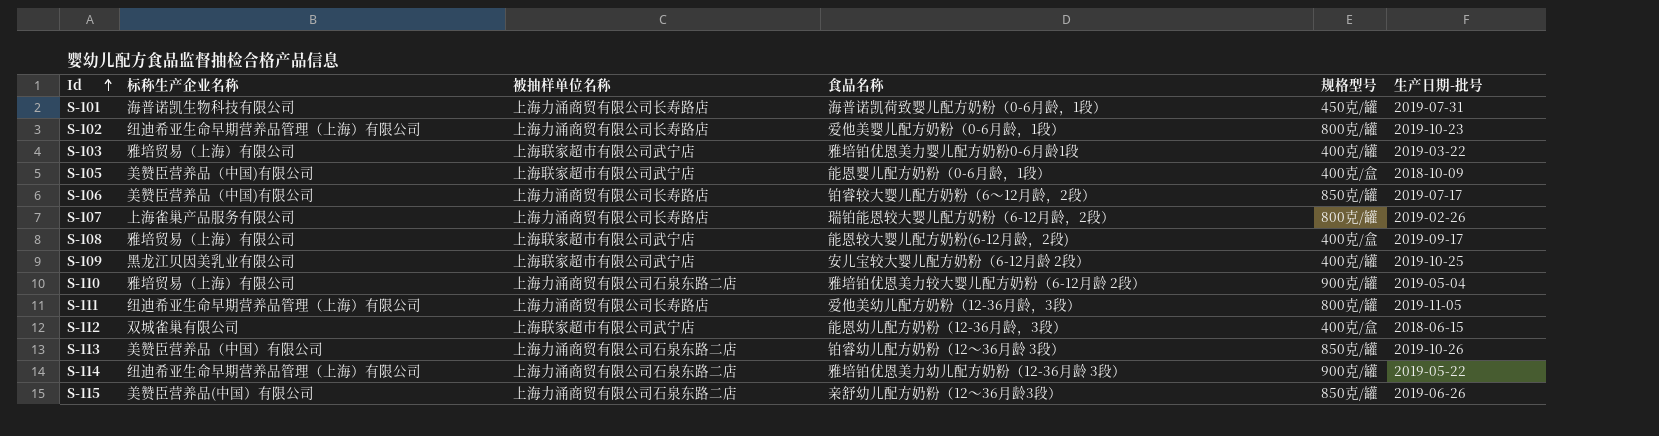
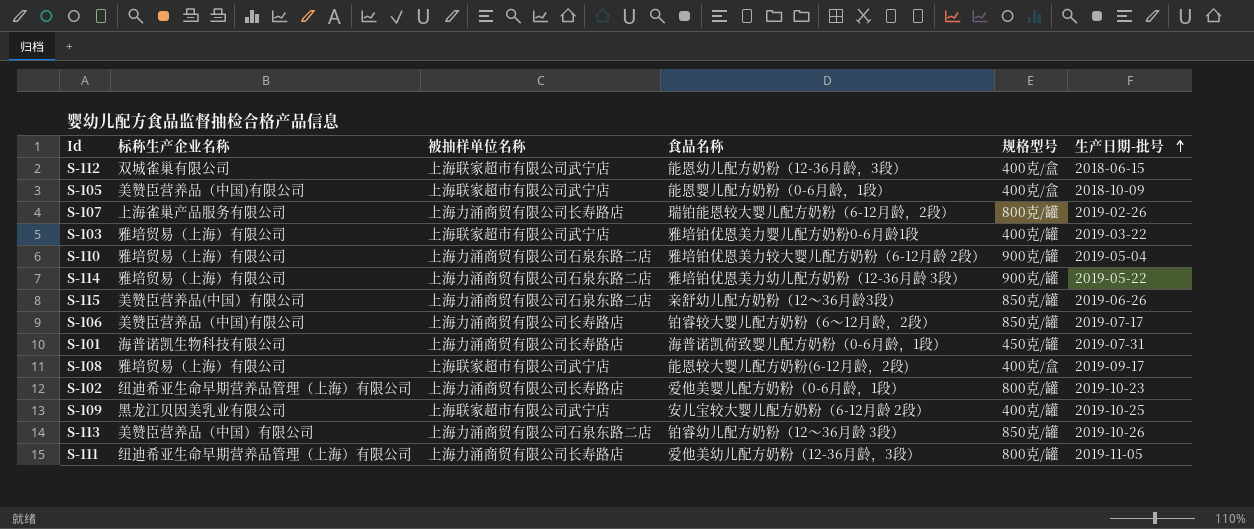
row order: Id ascending -> 生产日期-批号 ascending
S-114 | 标称生产企业名称: 纽迪希亚生命早期营养品管理（上海）有限公司 -> 雅培贸易（上海）有限公司

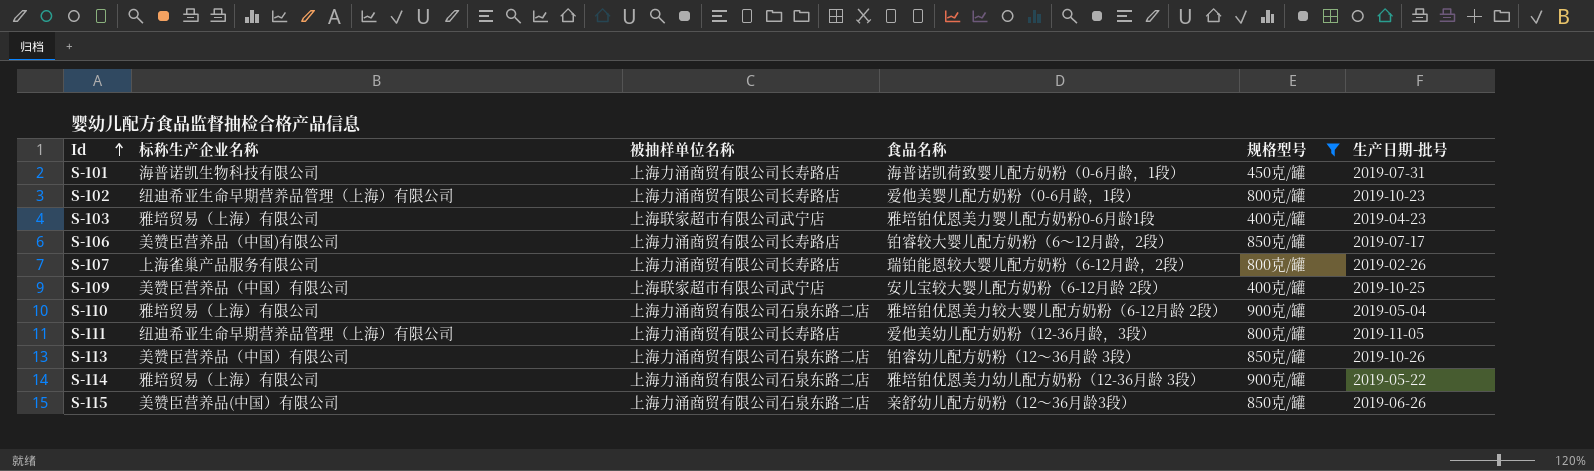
filter: none -> 规格型号 != 400克/盒
row order: 生产日期-批号 ascending -> Id ascending
S-103 | 生产日期-批号: 2019-03-22 -> 2019-04-23
S-109 | 标称生产企业名称: 黑龙江贝因美乳业有限公司 -> 美赞臣营养品（中国）有限公司

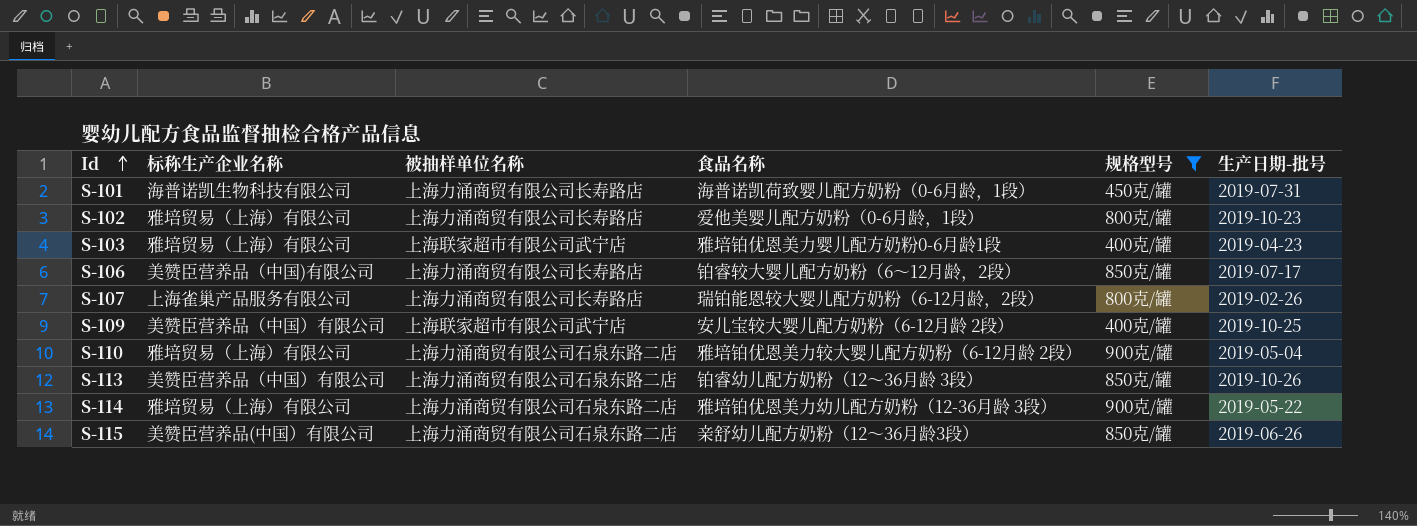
row S-111: 纽迪希亚生命早期营养品管理（上海）有限公司 | 上海力涌商贸有限公司长寿路店 | 爱他美幼儿配方奶粉（12-36月龄，3段） | 800克/罐 | 2019-11-05 -> none
S-102 | 标称生产企业名称: 纽迪希亚生命早期营养品管理（上海）有限公司 -> 雅培贸易（上海）有限公司

